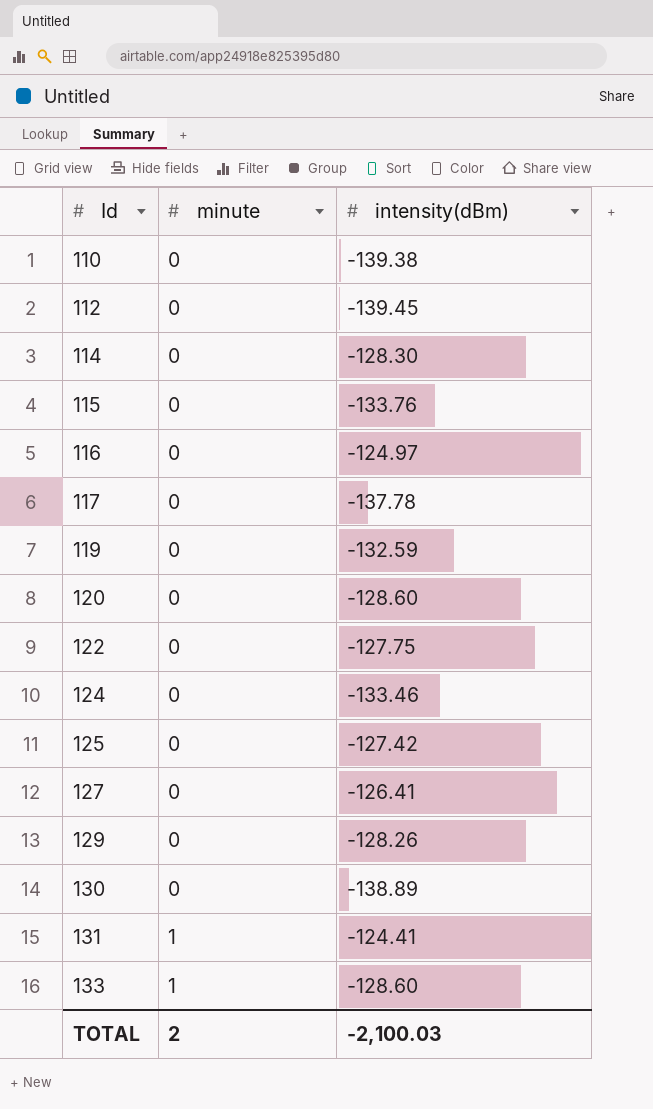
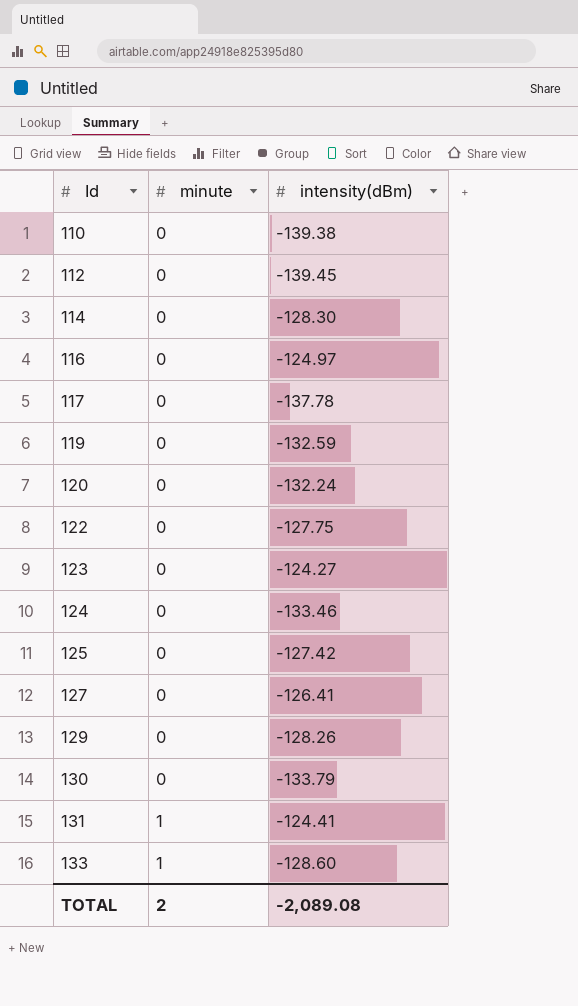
row 115: 0 | -133.76 -> none
120 | intensity(dBm): -128.60 -> -132.24
row 123: none -> 0 | -124.27
130 | intensity(dBm): -138.89 -> -133.79
TOTAL | intensity(dBm): -2,100.03 -> -2,089.08

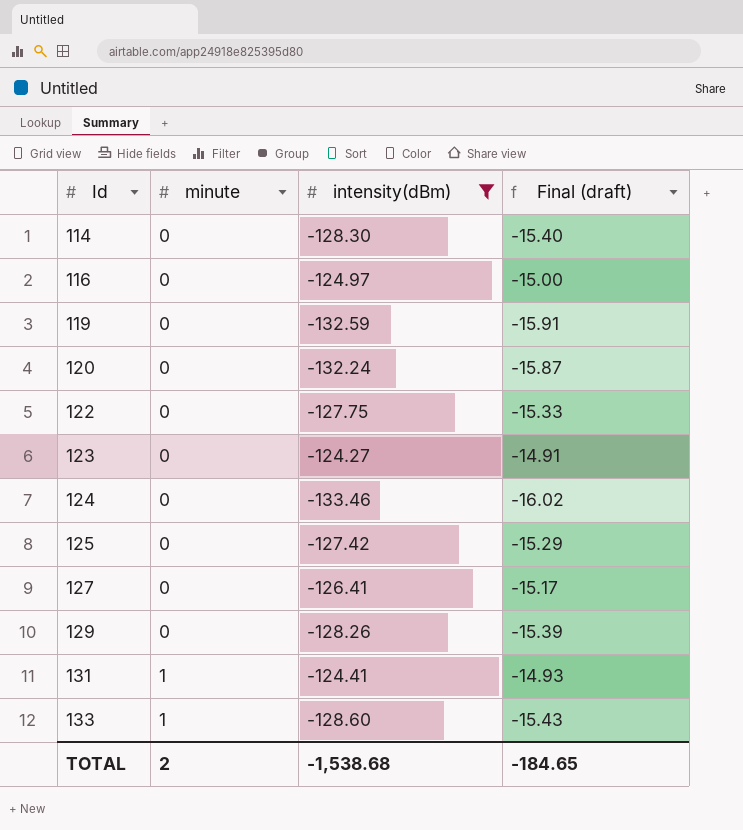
filter: none -> intensity(dBm) >= -133.46
column Final (draft) | formula: none -> [intensity(dBm)] * 0.12
TOTAL | intensity(dBm): -2,089.08 -> -1,538.68

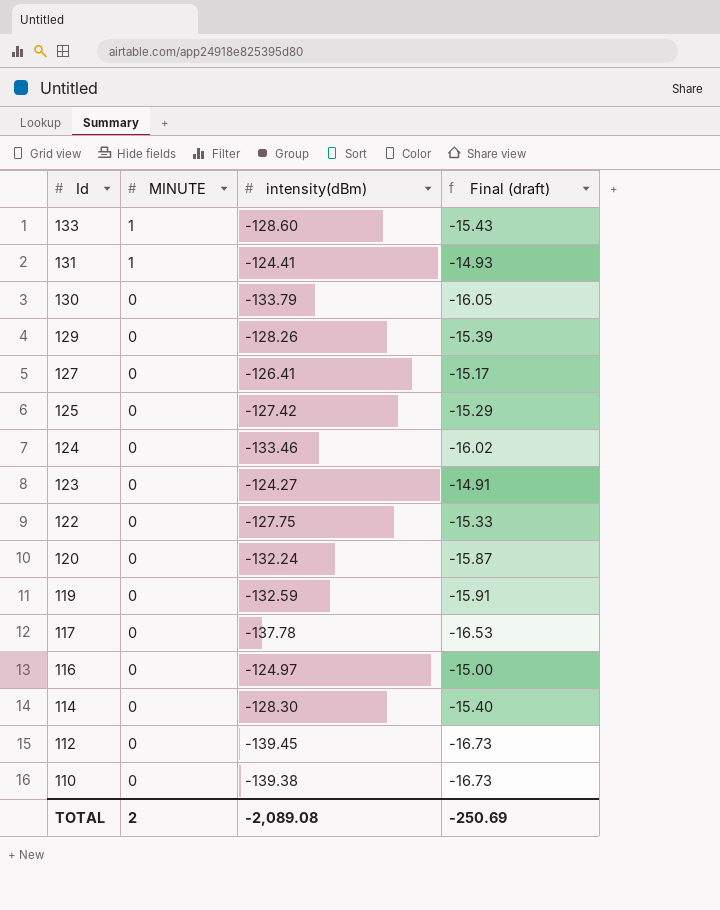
filter: intensity(dBm) >= -133.46 -> none
row order: Id ascending -> Id descending
column name: minute -> MINUTE
TOTAL | intensity(dBm): -1,538.68 -> -2,089.08
TOTAL | Final (draft): -184.65 -> -250.69

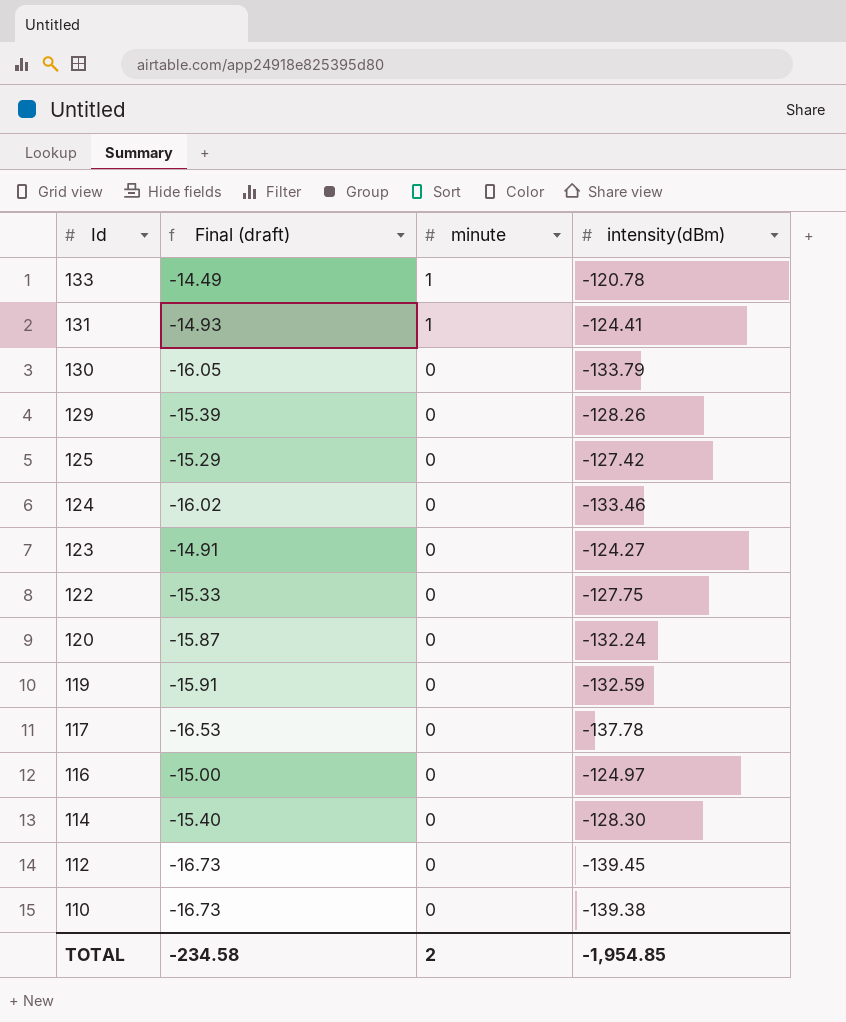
column Final (draft) | position: 4 -> 2
column name: MINUTE -> minute
row 127: 0 | -126.41 | -15.17 -> none
133 | Final (draft): -15.43 -> -14.49
133 | intensity(dBm): -128.60 -> -120.78
TOTAL | Final (draft): -250.69 -> -234.58
TOTAL | intensity(dBm): -2,089.08 -> -1,954.85

